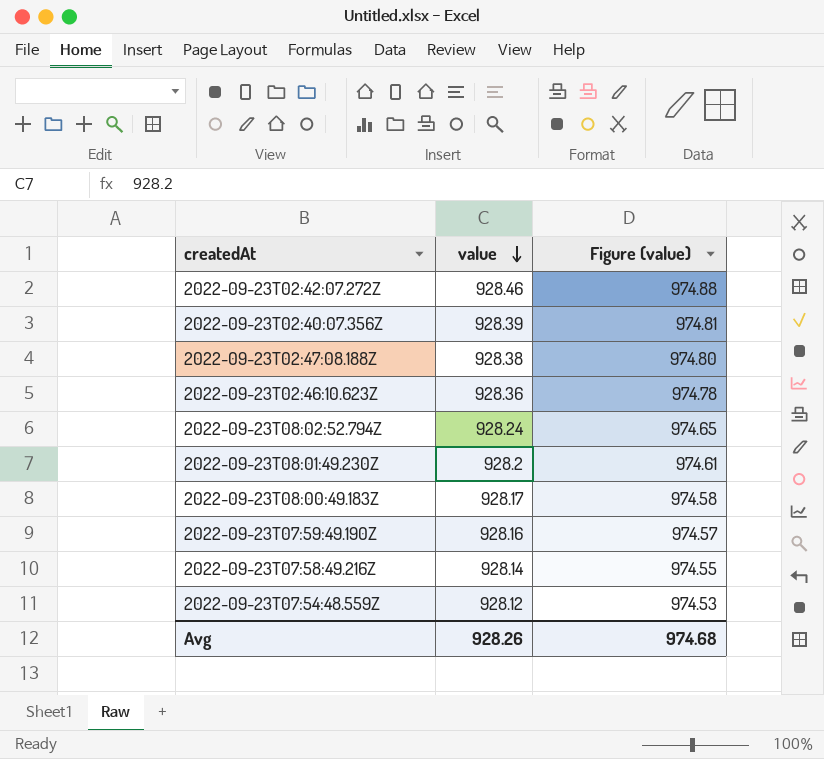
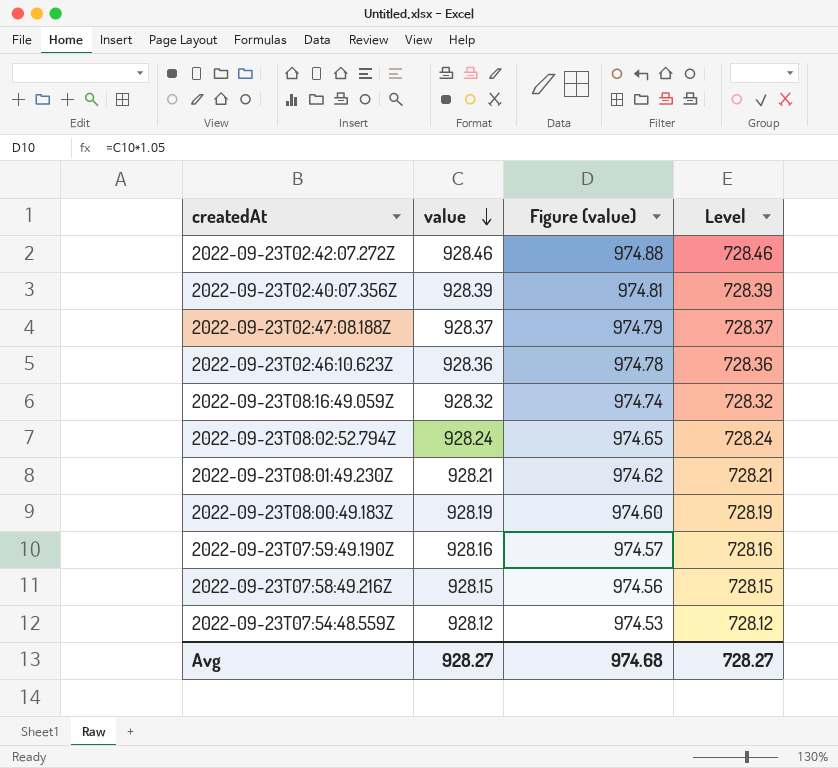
column Level | formula: none -> [value] - 200
2022-09-23T02:47:08.188Z | value: 928.38 -> 928.37
2022-09-23T02:47:08.188Z | Figure (value): 974.80 -> 974.79
row 2022-09-23T08:16:49.059Z: none -> 928.32 | 974.74 | 728.32
2022-09-23T08:01:49.230Z | value: 928.2 -> 928.21
2022-09-23T08:01:49.230Z | Figure (value): 974.61 -> 974.62
2022-09-23T08:00:49.183Z | value: 928.17 -> 928.19
2022-09-23T08:00:49.183Z | Figure (value): 974.58 -> 974.60
2022-09-23T07:58:49.216Z | value: 928.14 -> 928.15
2022-09-23T07:58:49.216Z | Figure (value): 974.55 -> 974.56
Avg | value: 928.26 -> 928.27

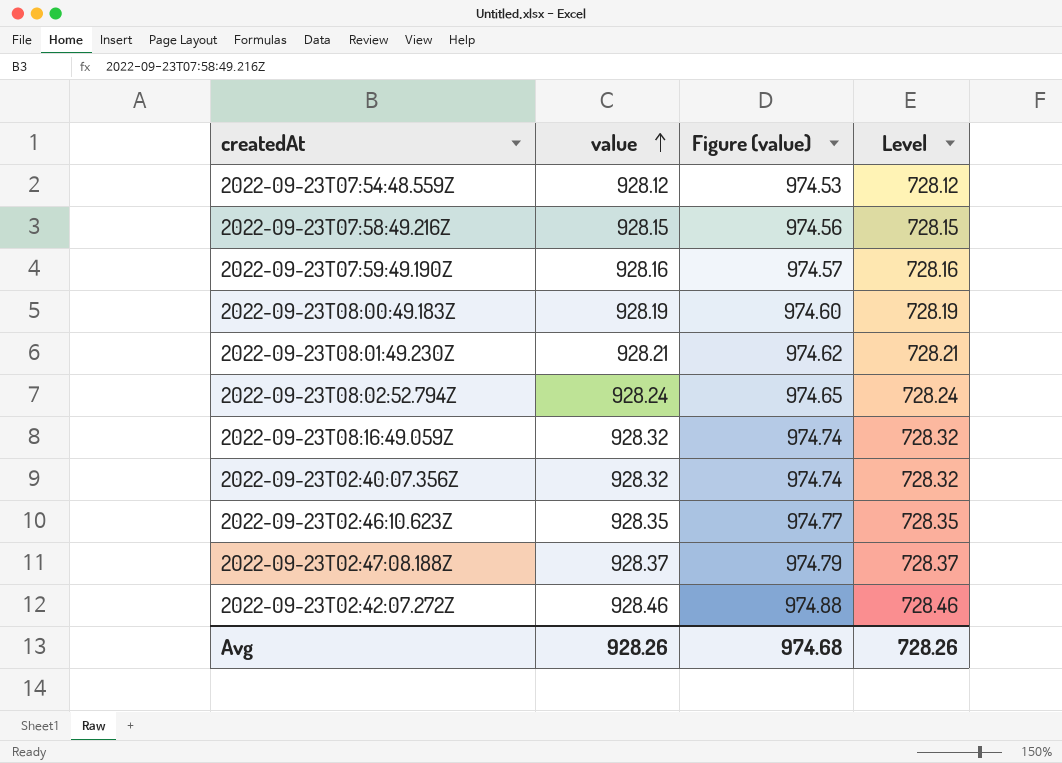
row order: value descending -> value ascending
2022-09-23T02:40:07.356Z | value: 928.39 -> 928.32
2022-09-23T02:40:07.356Z | Figure (value): 974.81 -> 974.74
2022-09-23T02:40:07.356Z | Level: 728.39 -> 728.32
2022-09-23T02:46:10.623Z | value: 928.36 -> 928.35
2022-09-23T02:46:10.623Z | Figure (value): 974.78 -> 974.77
2022-09-23T02:46:10.623Z | Level: 728.36 -> 728.35
Avg | value: 928.27 -> 928.26
Avg | Level: 728.27 -> 728.26

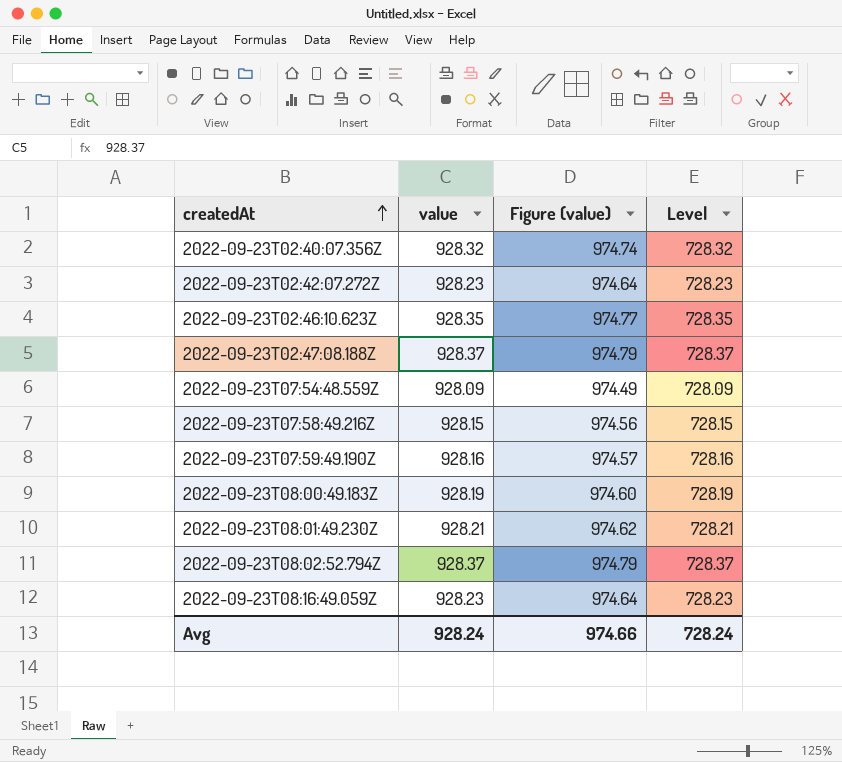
row order: value ascending -> createdAt ascending
2022-09-23T02:42:07.272Z | value: 928.46 -> 928.23
2022-09-23T02:42:07.272Z | Figure (value): 974.88 -> 974.64
2022-09-23T02:42:07.272Z | Level: 728.46 -> 728.23
2022-09-23T07:54:48.559Z | value: 928.12 -> 928.09
2022-09-23T07:54:48.559Z | Figure (value): 974.53 -> 974.49
2022-09-23T07:54:48.559Z | Level: 728.12 -> 728.09
2022-09-23T08:02:52.794Z | value: 928.24 -> 928.37
2022-09-23T08:02:52.794Z | Figure (value): 974.65 -> 974.79
2022-09-23T08:02:52.794Z | Level: 728.24 -> 728.37
2022-09-23T08:16:49.059Z | value: 928.32 -> 928.23
2022-09-23T08:16:49.059Z | Figure (value): 974.74 -> 974.64
2022-09-23T08:16:49.059Z | Level: 728.32 -> 728.23
Avg | value: 928.26 -> 928.24
Avg | Figure (value): 974.68 -> 974.66
Avg | Level: 728.26 -> 728.24

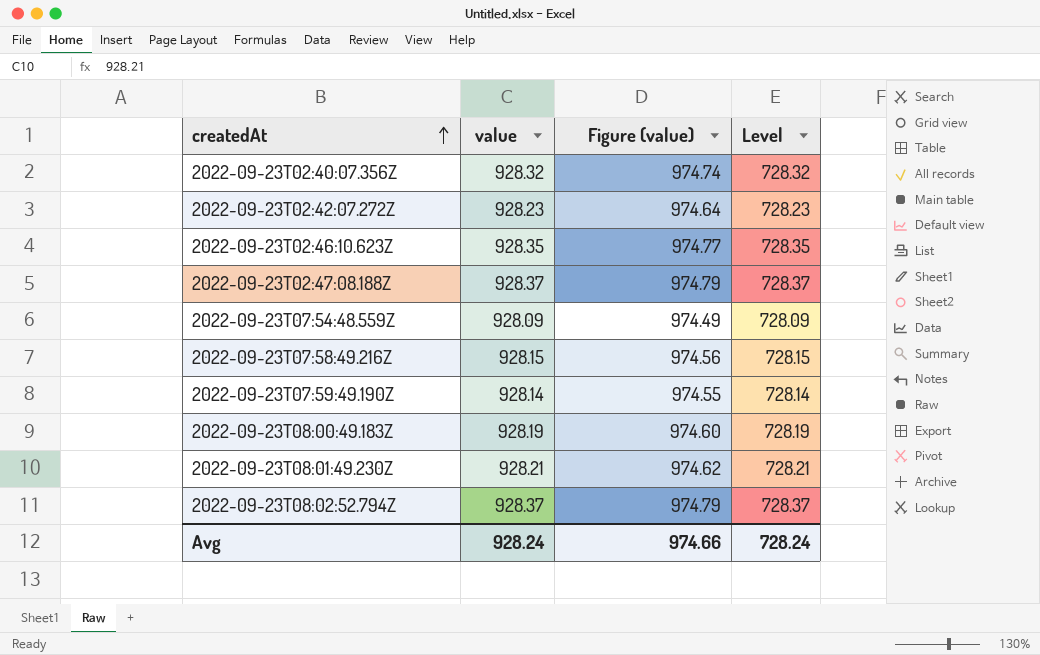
row 2022-09-23T08:16:49.059Z: 928.23 | 974.64 | 728.23 -> none
2022-09-23T07:59:49.190Z | value: 928.16 -> 928.14
2022-09-23T07:59:49.190Z | Figure (value): 974.57 -> 974.55
2022-09-23T07:59:49.190Z | Level: 728.16 -> 728.14

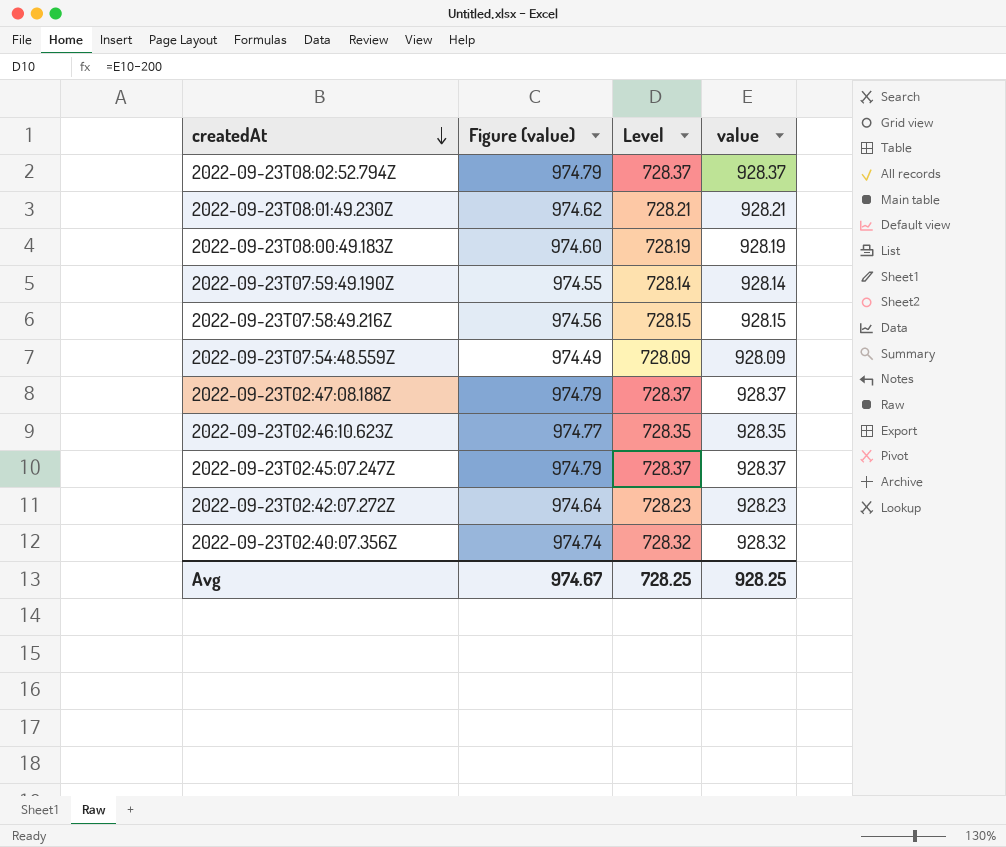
row order: createdAt ascending -> createdAt descending
column value | position: 2 -> 4
row 2022-09-23T02:45:07.247Z: none -> 974.79 | 728.37 | 928.37
Avg | Figure (value): 974.66 -> 974.67
Avg | Level: 728.24 -> 728.25
Avg | value: 928.24 -> 928.25

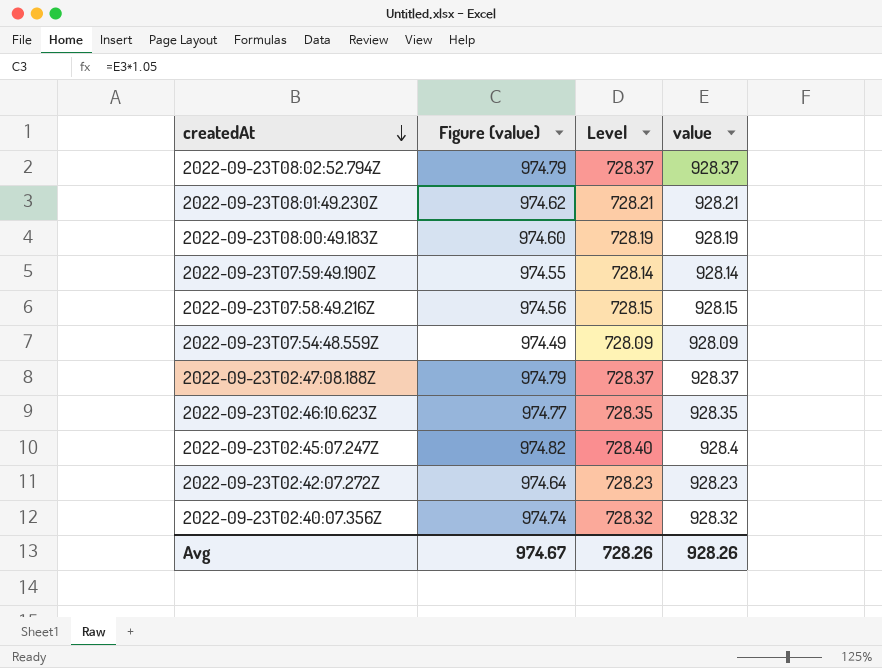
2022-09-23T02:45:07.247Z | Figure (value): 974.79 -> 974.82
2022-09-23T02:45:07.247Z | Level: 728.37 -> 728.40
2022-09-23T02:45:07.247Z | value: 928.37 -> 928.4
Avg | Level: 728.25 -> 728.26
Avg | value: 928.25 -> 928.26

